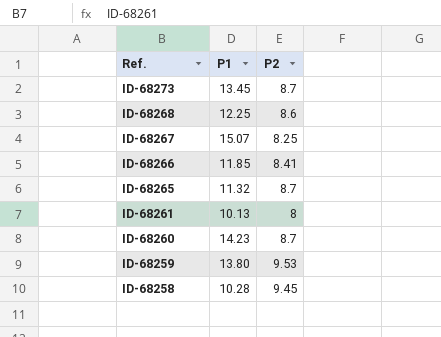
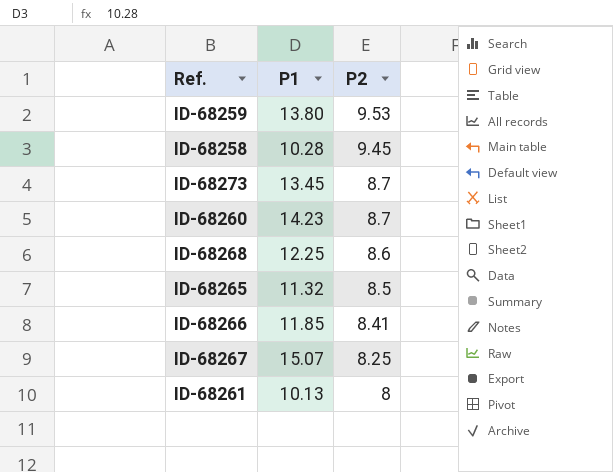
row order: Ref. descending -> P2 descending
ID-68265 | P2: 8.7 -> 8.5

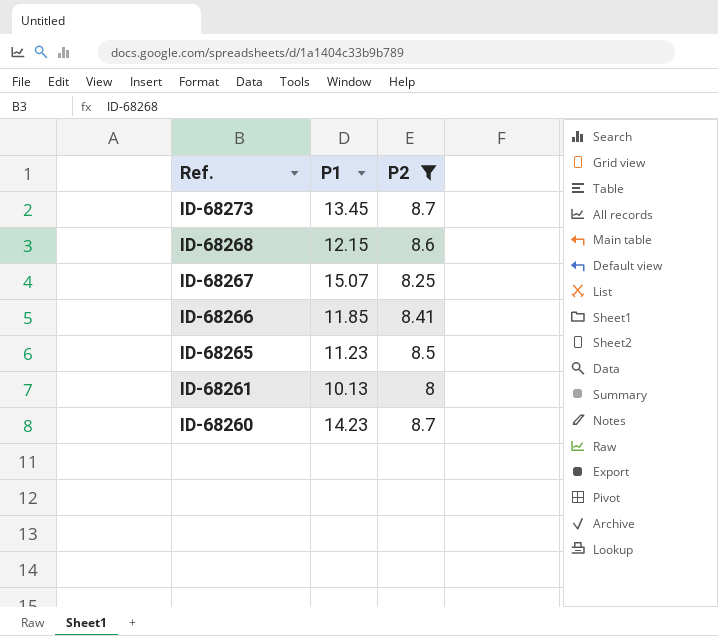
filter: none -> P2 <= 8.7
row order: P2 descending -> Ref. descending
ID-68268 | P1: 12.25 -> 12.15
ID-68265 | P1: 11.32 -> 11.23

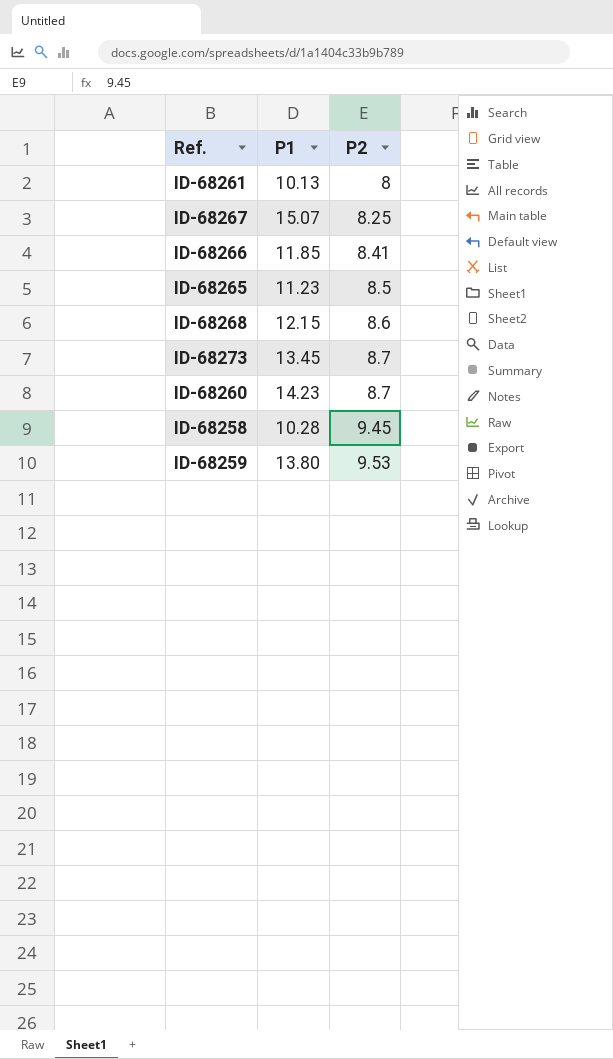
filter: P2 <= 8.7 -> none
row order: Ref. descending -> P2 ascending

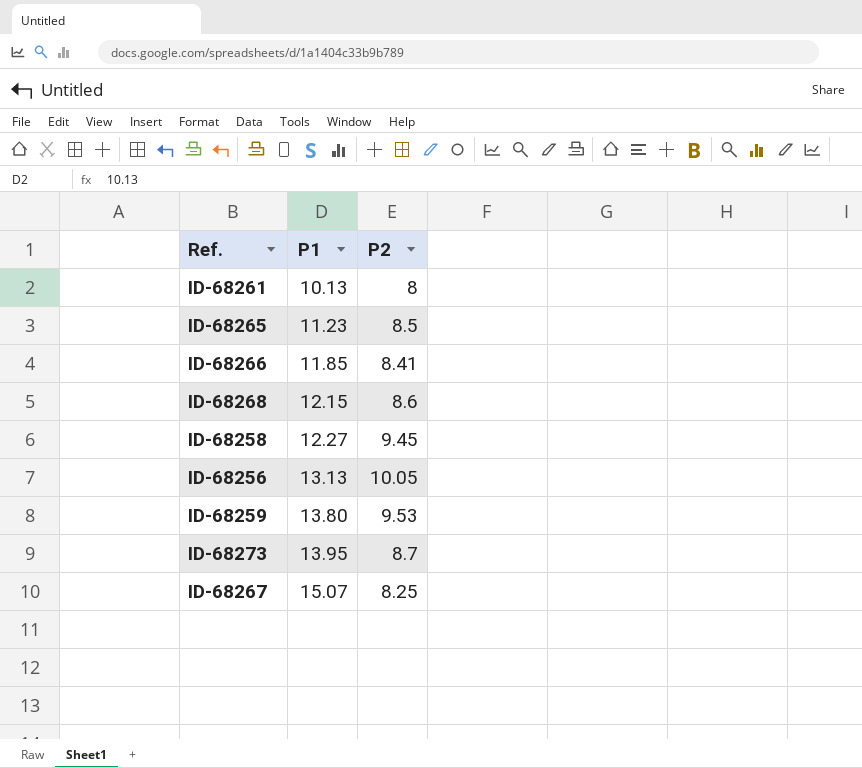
row order: P2 ascending -> P1 ascending
row ID-68260: 14.23 | 8.7 -> none
ID-68258 | P1: 10.28 -> 12.27
row ID-68256: none -> 13.13 | 10.05
ID-68273 | P1: 13.45 -> 13.95

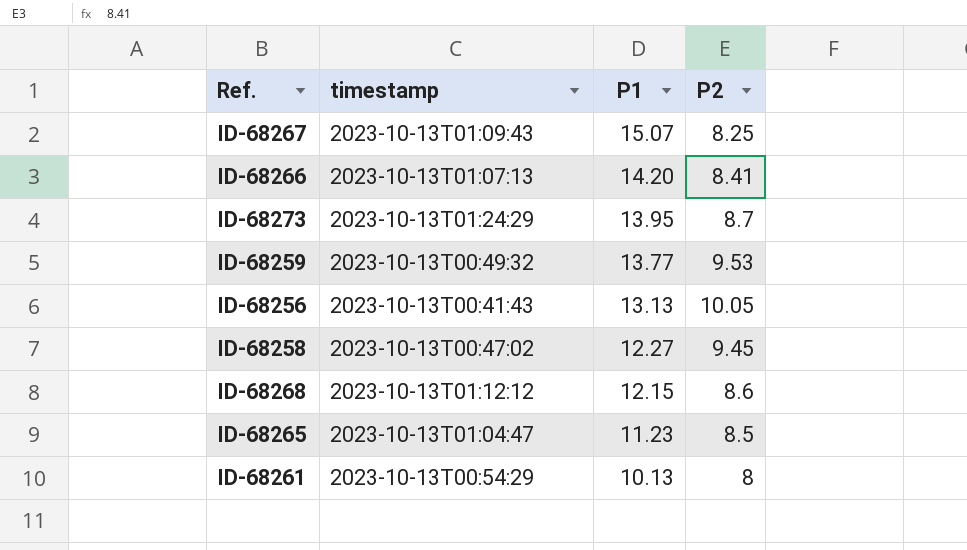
row order: P1 ascending -> P1 descending
column timestamp | position: none -> 2
ID-68266 | P1: 11.85 -> 14.20
ID-68259 | P1: 13.80 -> 13.77

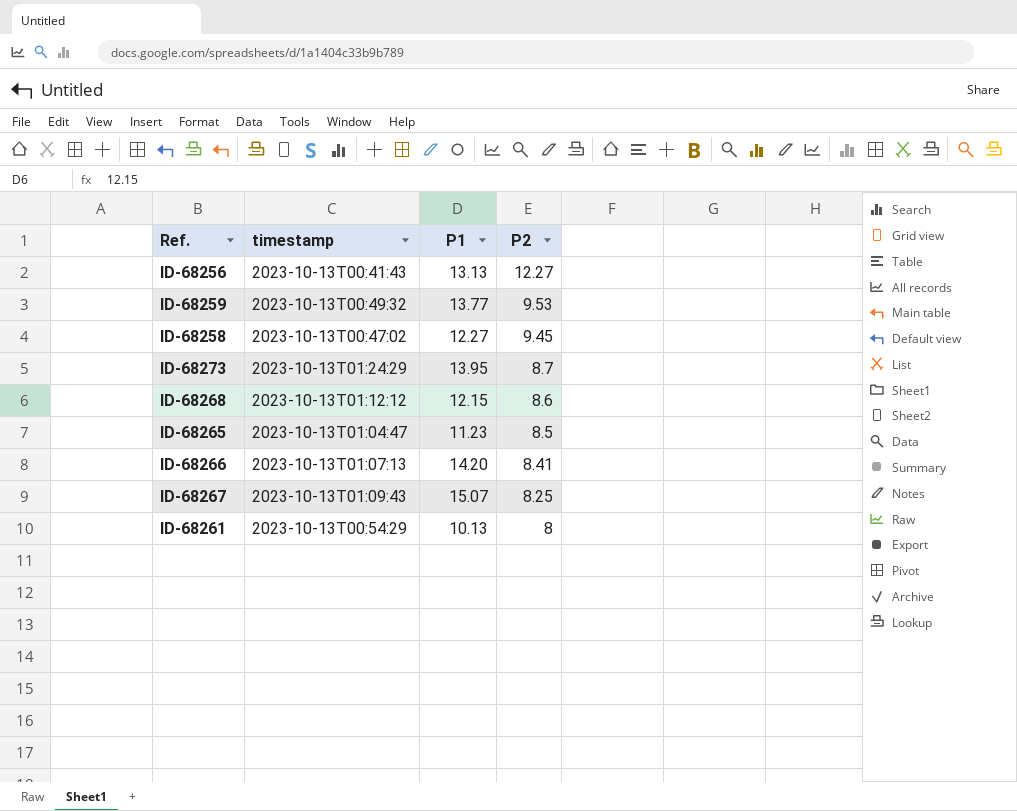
row order: P1 descending -> P2 descending
ID-68256 | P2: 10.05 -> 12.27

